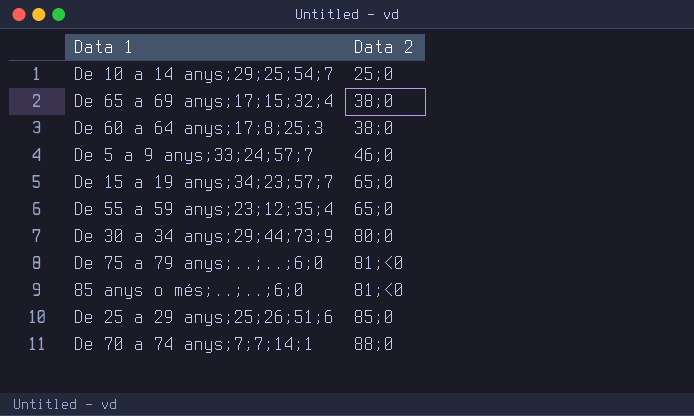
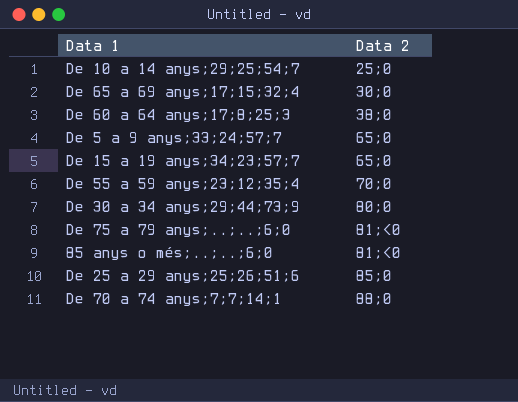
De 65 a 69 anys;17;15;32;4 | Data 2: 38;0 -> 30;0
De 5 a 9 anys;33;24;57;7 | Data 2: 46;0 -> 65;0
De 55 a 59 anys;23;12;35;4 | Data 2: 65;0 -> 70;0

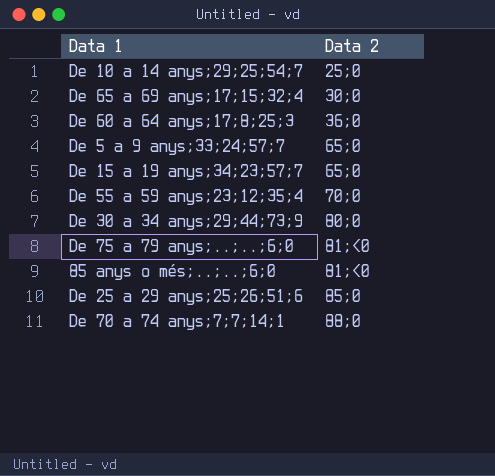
De 60 a 64 anys;17;8;25;3 | Data 2: 38;0 -> 36;0

